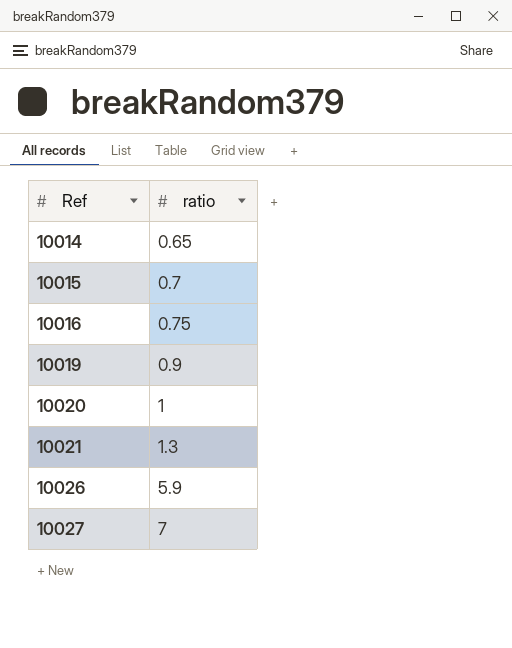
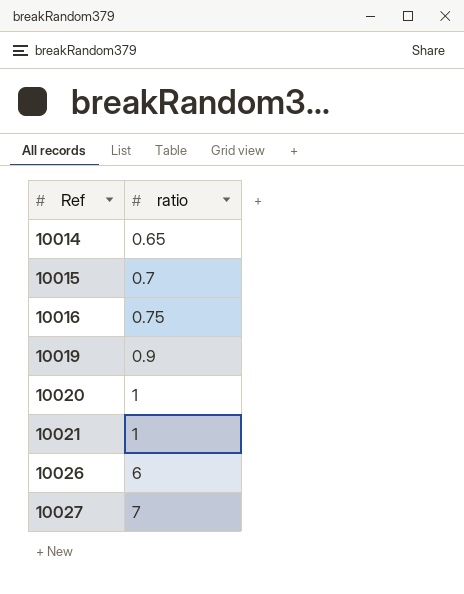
10021 | ratio: 1.3 -> 1
10026 | ratio: 5.9 -> 6

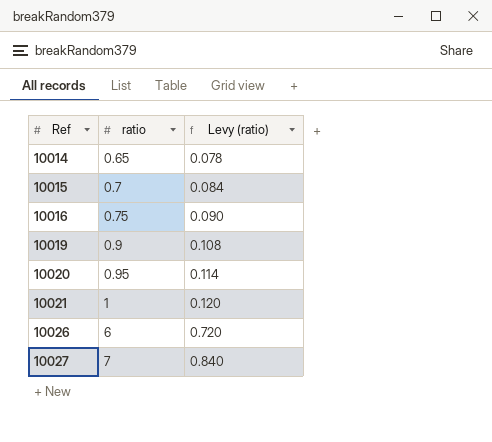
column Levy (ratio) | formula: none -> [ratio] * 0.12
10020 | ratio: 1 -> 0.95

